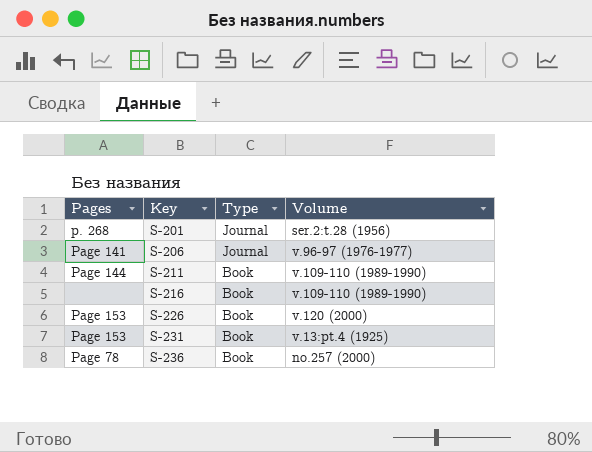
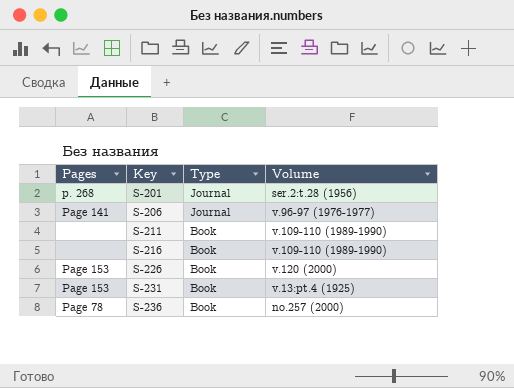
S-211 | Pages: Page 144 -> none

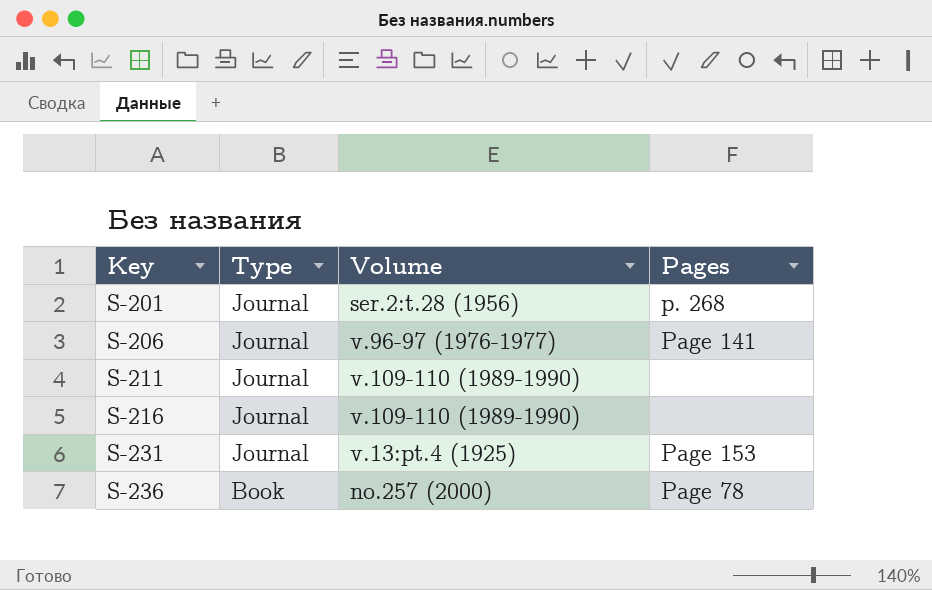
column Pages | position: 1 -> 4
row S-226: Page 153 | Book | v.120 (2000) -> none
S-211 | Type: Book -> Journal
S-216 | Type: Book -> Journal
S-231 | Type: Book -> Journal

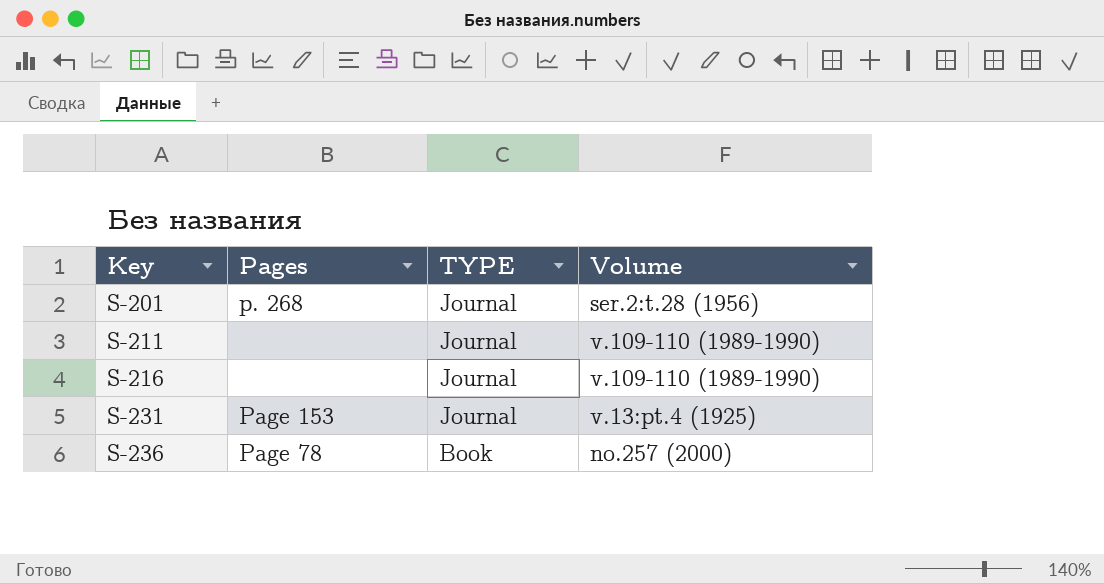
column Pages | position: 4 -> 2
column name: Type -> TYPE
row S-206: Journal | v.96-97 (1976-1977) | Page 141 -> none

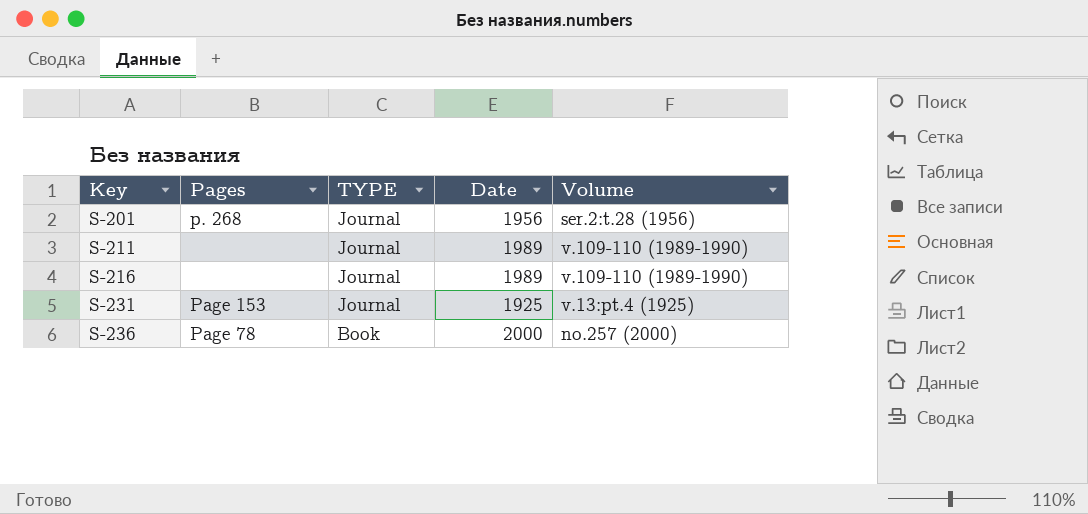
column Date | position: none -> 4

